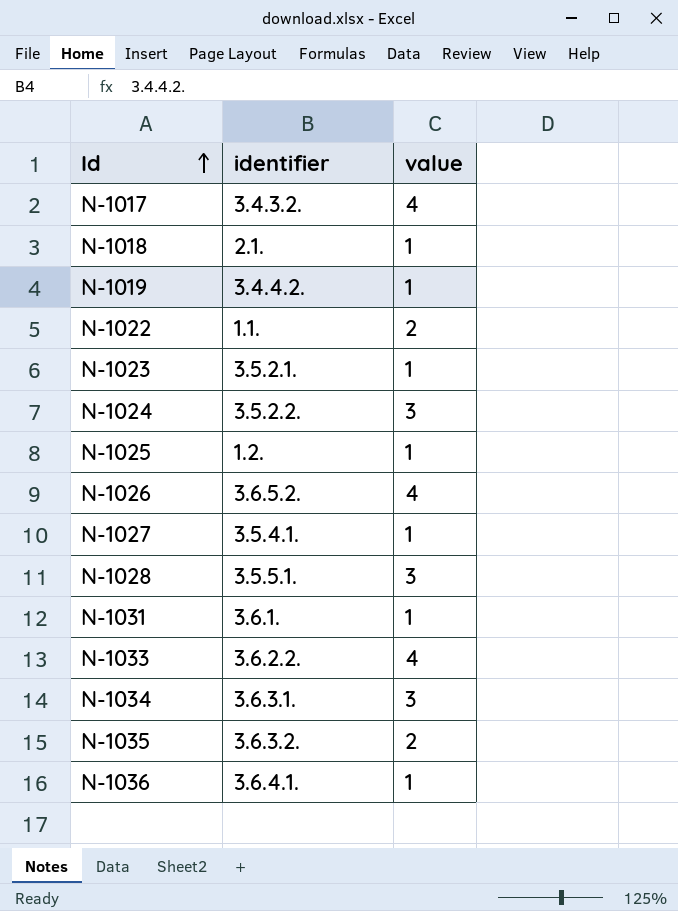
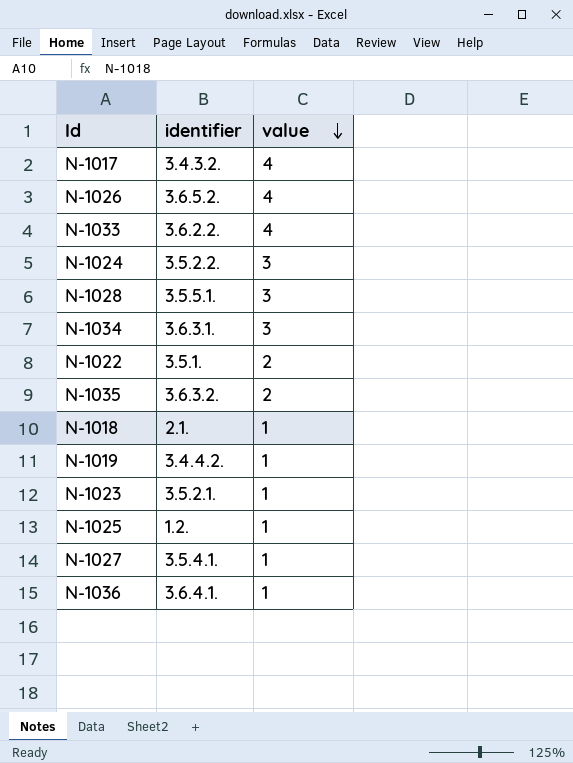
row order: Id ascending -> value descending
row N-1031: 3.6.1. | 1 -> none
N-1022 | identifier: 1.1. -> 3.5.1.

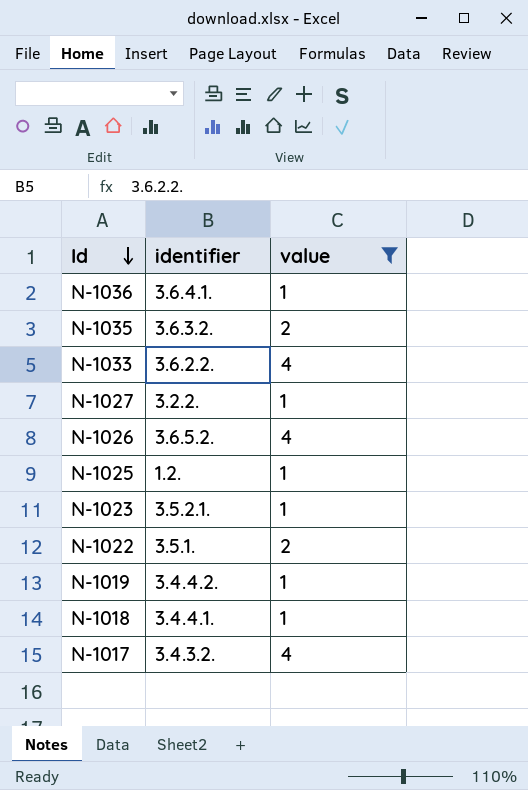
filter: none -> value != 3
row order: value descending -> Id descending
N-1027 | identifier: 3.5.4.1. -> 3.2.2.
N-1018 | identifier: 2.1. -> 3.4.4.1.

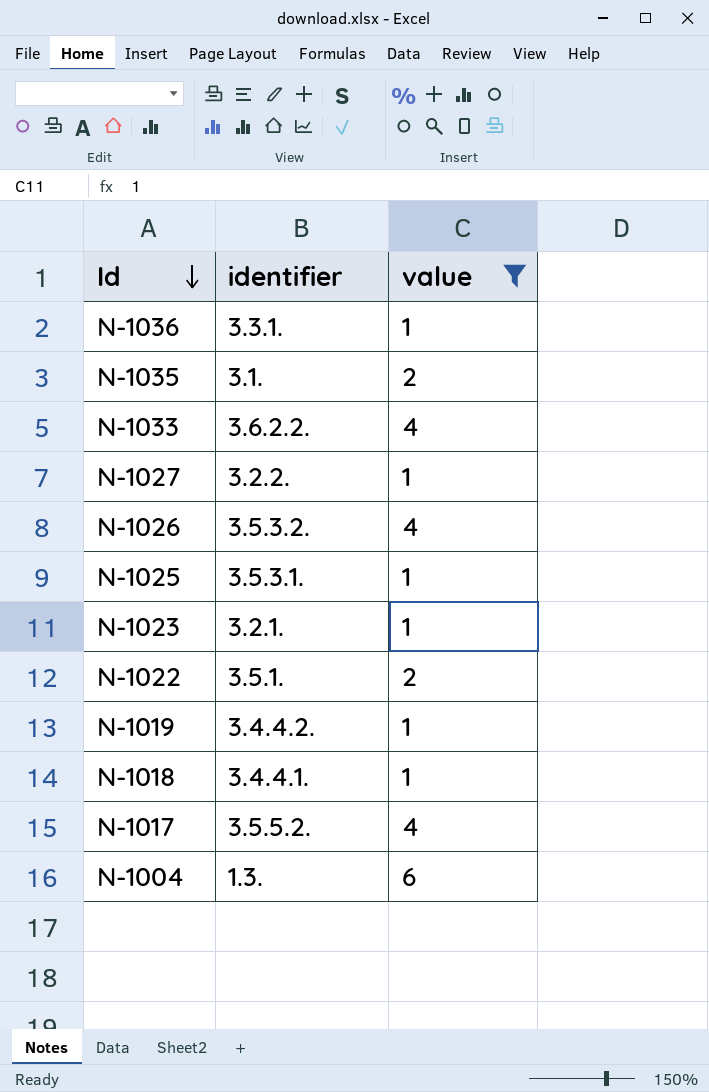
N-1036 | identifier: 3.6.4.1. -> 3.3.1.
N-1035 | identifier: 3.6.3.2. -> 3.1.
N-1026 | identifier: 3.6.5.2. -> 3.5.3.2.
N-1025 | identifier: 1.2. -> 3.5.3.1.
N-1023 | identifier: 3.5.2.1. -> 3.2.1.
N-1017 | identifier: 3.4.3.2. -> 3.5.5.2.
row N-1004: none -> 1.3. | 6

